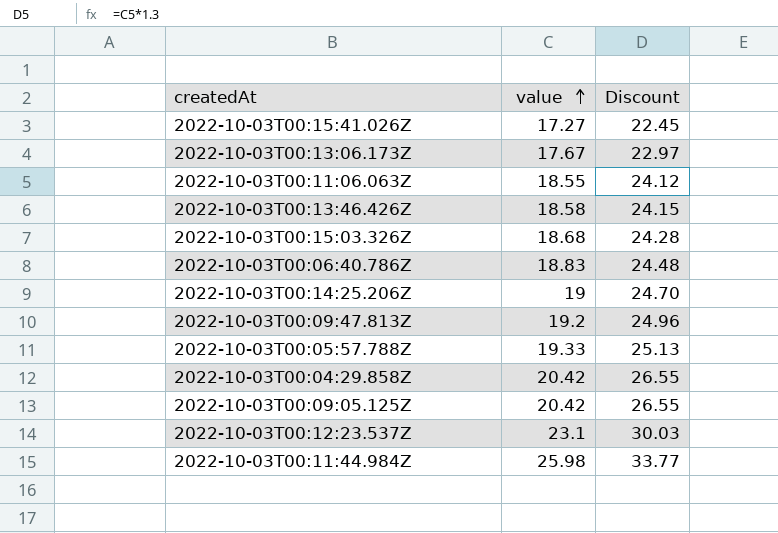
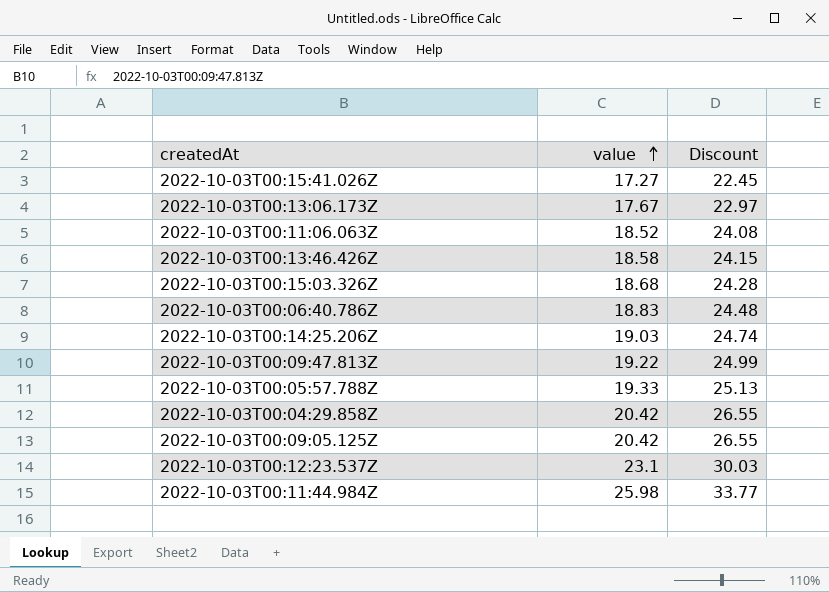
2022-10-03T00:11:06.063Z | value: 18.55 -> 18.52
2022-10-03T00:11:06.063Z | Discount: 24.12 -> 24.08
2022-10-03T00:14:25.206Z | value: 19 -> 19.03
2022-10-03T00:14:25.206Z | Discount: 24.70 -> 24.74
2022-10-03T00:09:47.813Z | value: 19.2 -> 19.22
2022-10-03T00:09:47.813Z | Discount: 24.96 -> 24.99

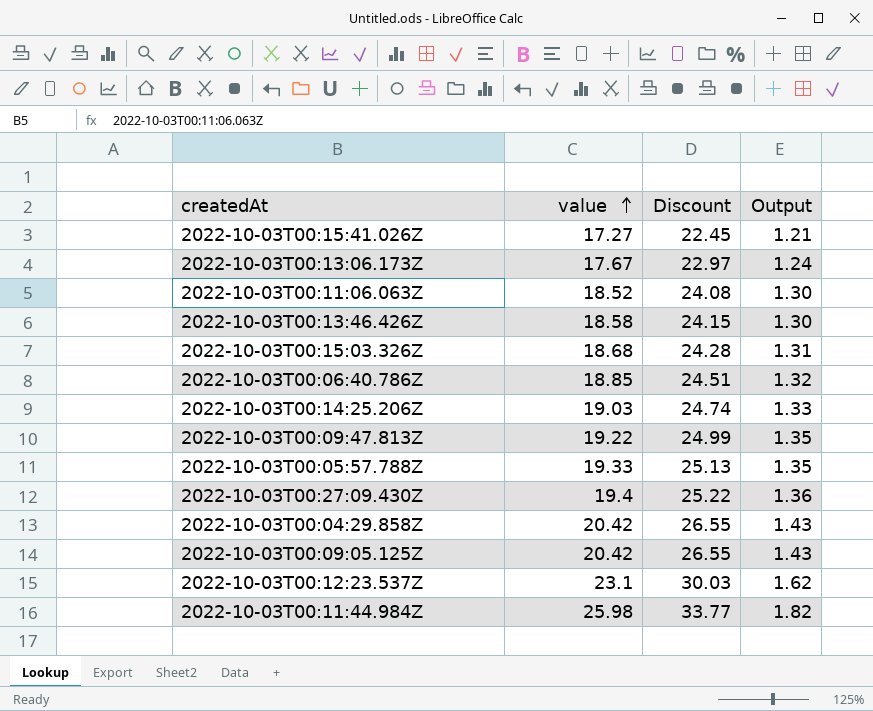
column Output | formula: none -> [value] * 0.07
2022-10-03T00:06:40.786Z | value: 18.83 -> 18.85
2022-10-03T00:06:40.786Z | Discount: 24.48 -> 24.51
row 2022-10-03T00:27:09.430Z: none -> 19.4 | 25.22 | 1.36

